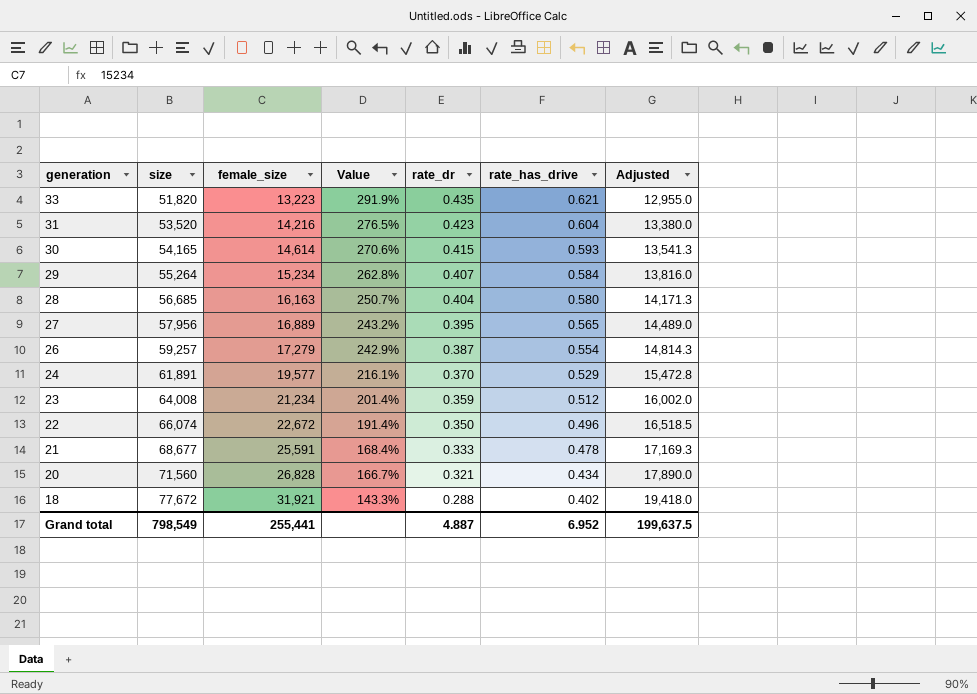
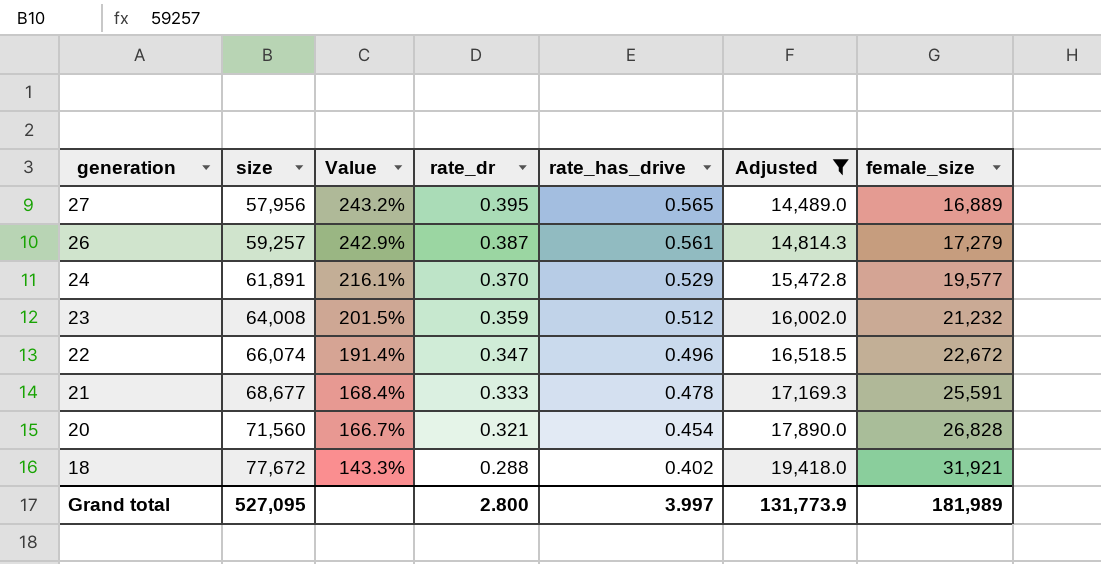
filter: none -> Adjusted >= 14,489.0
column female_size | position: 3 -> 7
26 | rate_has_drive: 0.554 -> 0.561
23 | Value: 201.4% -> 201.5%
23 | female_size: 21,234 -> 21,232
22 | rate_dr: 0.350 -> 0.347
20 | rate_has_drive: 0.434 -> 0.454
Grand total | size: 798,549 -> 527,095
Grand total | rate_dr: 4.887 -> 2.800
Grand total | rate_has_drive: 6.952 -> 3.997
Grand total | Adjusted: 199,637.5 -> 131,773.9
Grand total | female_size: 255,441 -> 181,989

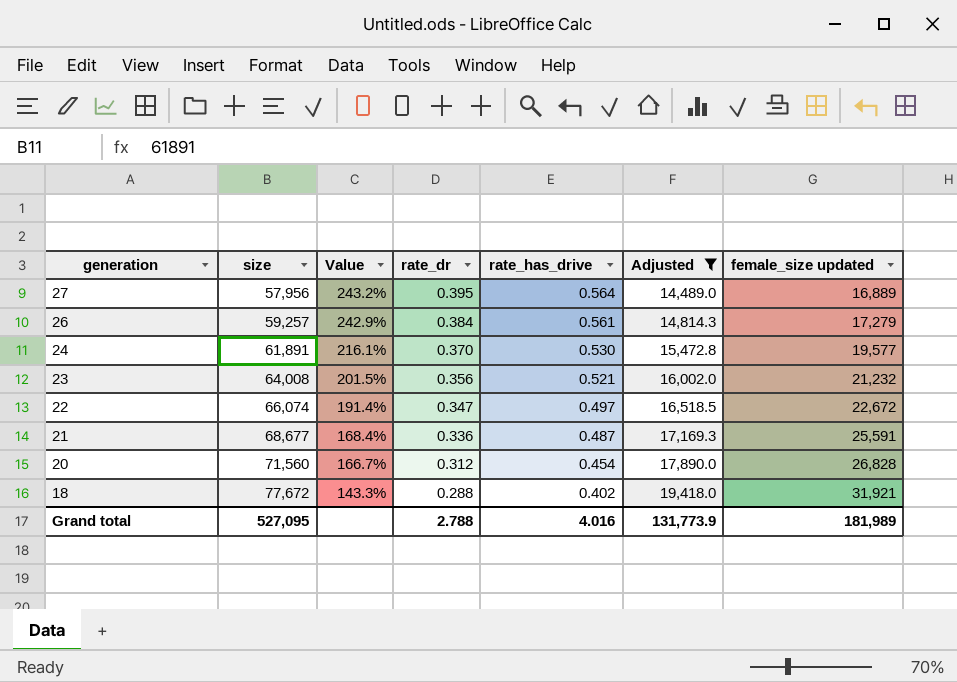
column name: female_size -> female_size updated
27 | rate_has_drive: 0.565 -> 0.564
26 | rate_dr: 0.387 -> 0.384
24 | rate_has_drive: 0.529 -> 0.530
23 | rate_dr: 0.359 -> 0.356
23 | rate_has_drive: 0.512 -> 0.521
22 | rate_has_drive: 0.496 -> 0.497
21 | rate_dr: 0.333 -> 0.336
21 | rate_has_drive: 0.478 -> 0.487
20 | rate_dr: 0.321 -> 0.312
Grand total | rate_dr: 2.800 -> 2.788
Grand total | rate_has_drive: 3.997 -> 4.016

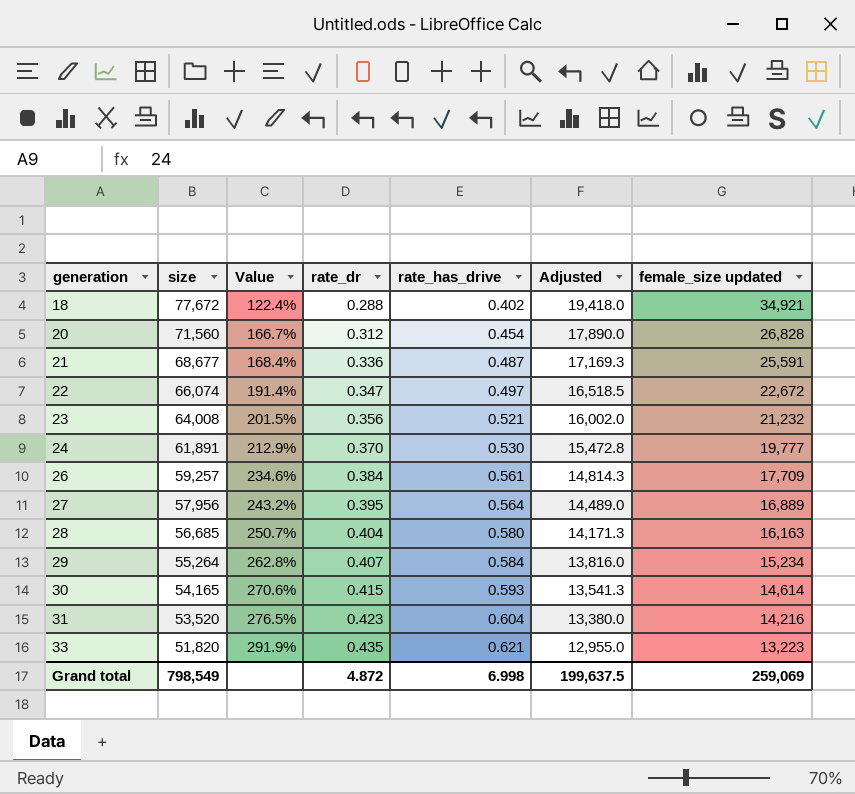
filter: Adjusted >= 14,489.0 -> none
row order: generation descending -> generation ascending
18 | Value: 143.3% -> 122.4%
18 | female_size updated: 31,921 -> 34,921
24 | Value: 216.1% -> 212.9%
24 | female_size updated: 19,577 -> 19,777
26 | Value: 242.9% -> 234.6%
26 | female_size updated: 17,279 -> 17,709
Grand total | size: 527,095 -> 798,549
Grand total | rate_dr: 2.788 -> 4.872
Grand total | rate_has_drive: 4.016 -> 6.998
Grand total | Adjusted: 131,773.9 -> 199,637.5
Grand total | female_size updated: 181,989 -> 259,069

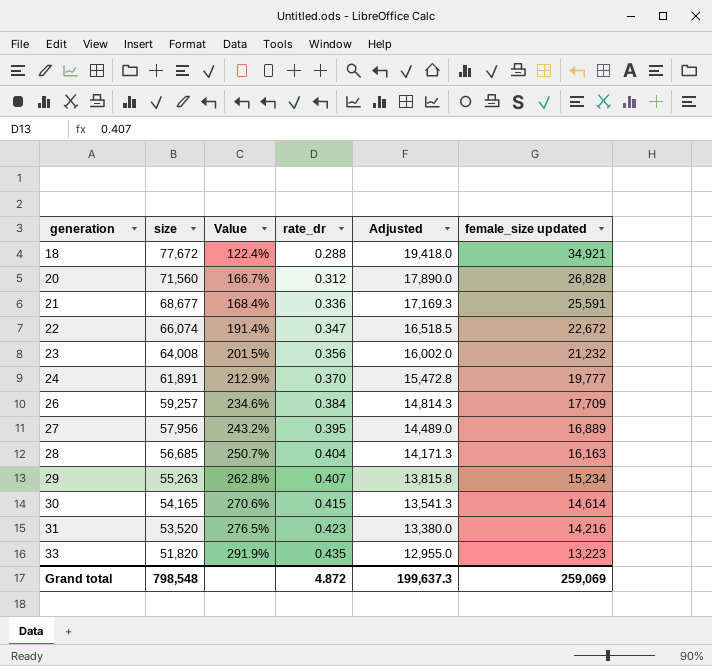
column rate_has_drive | position: 5 -> none
29 | size: 55,264 -> 55,263
29 | Adjusted: 13,816.0 -> 13,815.8
Grand total | size: 798,549 -> 798,548
Grand total | Adjusted: 199,637.5 -> 199,637.3

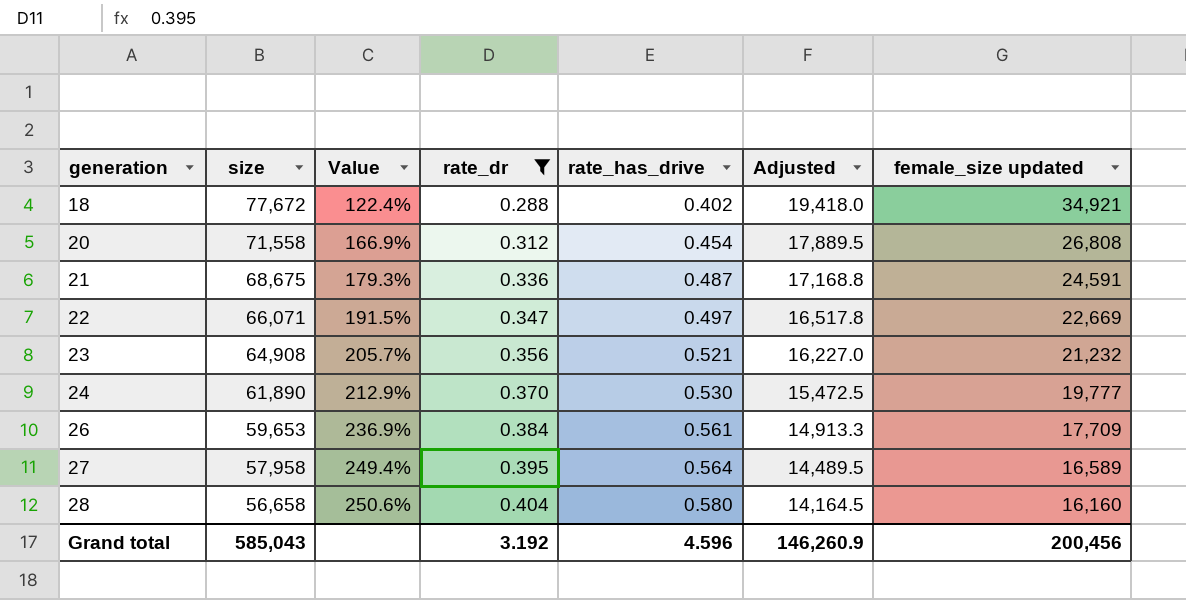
filter: none -> rate_dr <= 0.404
column rate_has_drive | position: none -> 5
20 | size: 71,560 -> 71,558
20 | Value: 166.7% -> 166.9%
20 | Adjusted: 17,890.0 -> 17,889.5
20 | female_size updated: 26,828 -> 26,808
21 | size: 68,677 -> 68,675
21 | Value: 168.4% -> 179.3%
21 | Adjusted: 17,169.3 -> 17,168.8
21 | female_size updated: 25,591 -> 24,591
22 | size: 66,074 -> 66,071
22 | Value: 191.4% -> 191.5%
22 | Adjusted: 16,518.5 -> 16,517.8
22 | female_size updated: 22,672 -> 22,669
23 | size: 64,008 -> 64,908
23 | Value: 201.5% -> 205.7%
23 | Adjusted: 16,002.0 -> 16,227.0
24 | size: 61,891 -> 61,890
24 | Adjusted: 15,472.8 -> 15,472.5
26 | size: 59,257 -> 59,653
26 | Value: 234.6% -> 236.9%
26 | Adjusted: 14,814.3 -> 14,913.3
27 | size: 57,956 -> 57,958
27 | Value: 243.2% -> 249.4%
27 | Adjusted: 14,489.0 -> 14,489.5
27 | female_size updated: 16,889 -> 16,589
28 | size: 56,685 -> 56,658
28 | Value: 250.7% -> 250.6%
28 | Adjusted: 14,171.3 -> 14,164.5
28 | female_size updated: 16,163 -> 16,160
Grand total | size: 798,548 -> 585,043
Grand total | rate_dr: 4.872 -> 3.192
Grand total | Adjusted: 199,637.3 -> 146,260.9
Grand total | female_size updated: 259,069 -> 200,456

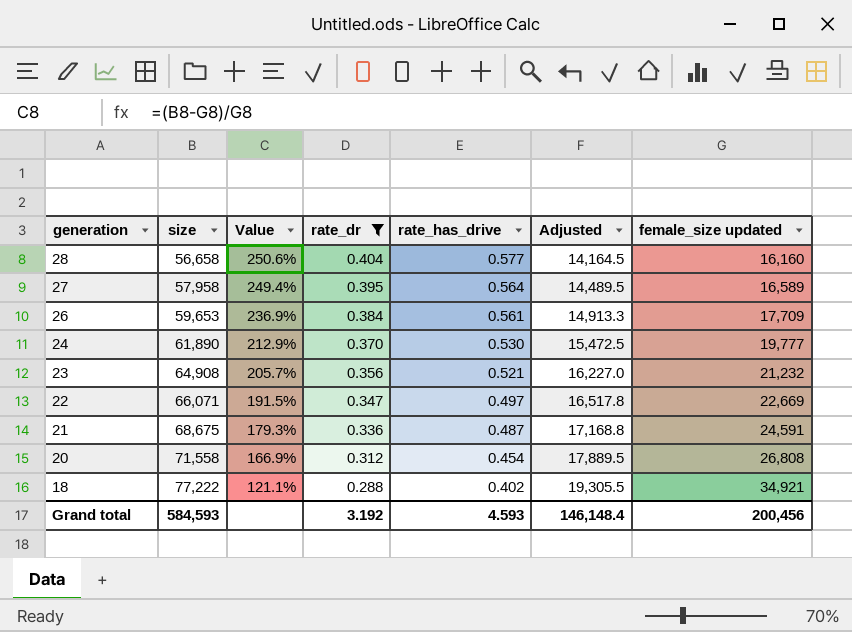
row order: generation ascending -> generation descending
28 | rate_has_drive: 0.580 -> 0.577
18 | size: 77,672 -> 77,222
18 | Value: 122.4% -> 121.1%
18 | Adjusted: 19,418.0 -> 19,305.5
Grand total | size: 585,043 -> 584,593
Grand total | rate_has_drive: 4.596 -> 4.593
Grand total | Adjusted: 146,260.9 -> 146,148.4

